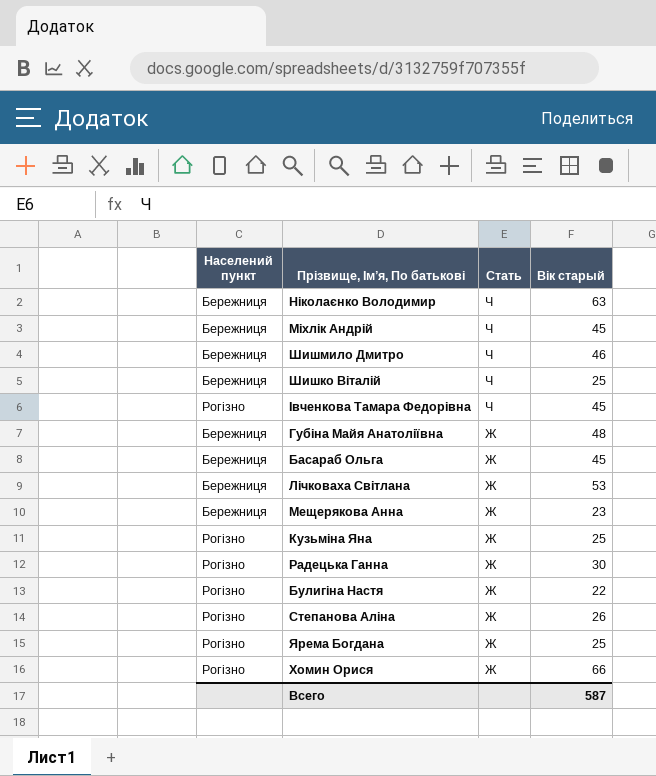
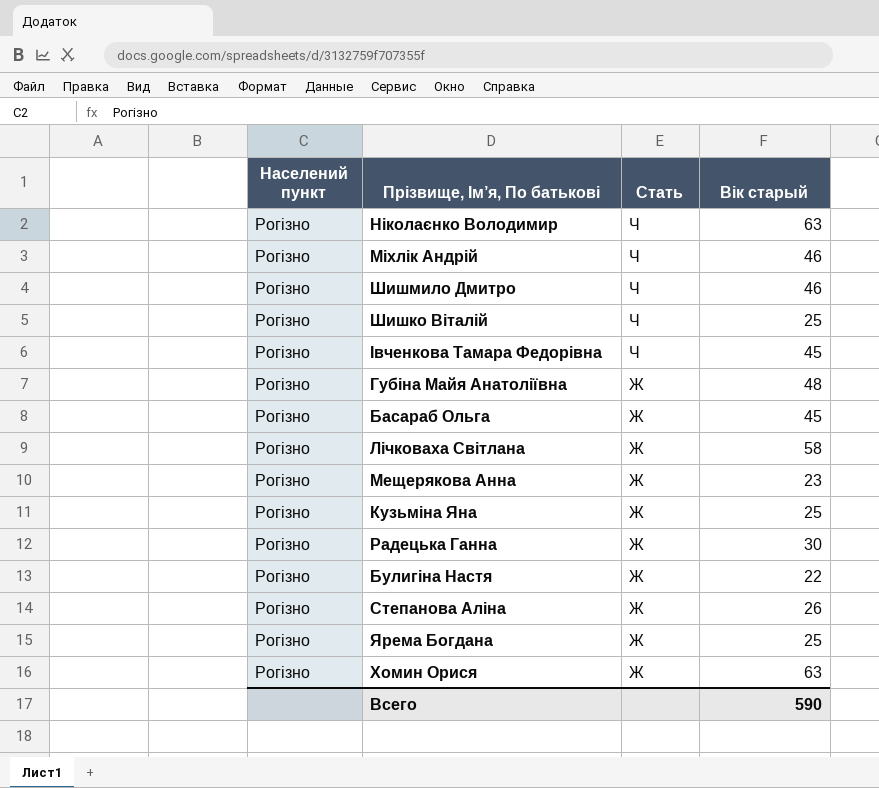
Ніколаєнко Володимир | Населений пункт: Бережниця -> Рогізно
Міхлік Андрій | Населений пункт: Бережниця -> Рогізно
Міхлік Андрій | Вік старый: 45 -> 46
Шишмило Дмитро | Населений пункт: Бережниця -> Рогізно
Шишко Віталій | Населений пункт: Бережниця -> Рогізно
Губіна Майя Анатоліївна | Населений пункт: Бережниця -> Рогізно
Басараб Ольга | Населений пункт: Бережниця -> Рогізно
Лічковаха Світлана | Населений пункт: Бережниця -> Рогізно
Лічковаха Світлана | Вік старый: 53 -> 58
Мещерякова Анна | Населений пункт: Бережниця -> Рогізно
Хомин Орися | Вік старый: 66 -> 63
Всего | Вік старый: 587 -> 590

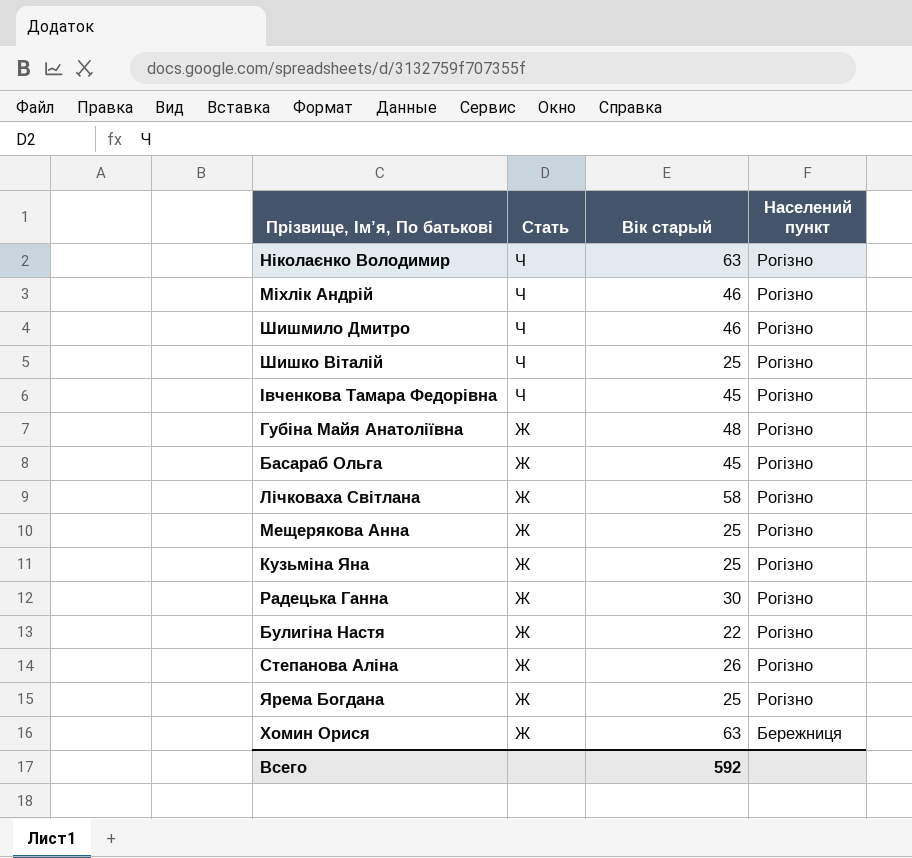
column Населений пункт | position: 1 -> 4
Мещерякова Анна | Вік старый: 23 -> 25
Хомин Орися | Населений пункт: Рогізно -> Бережниця
Всего | Вік старый: 590 -> 592

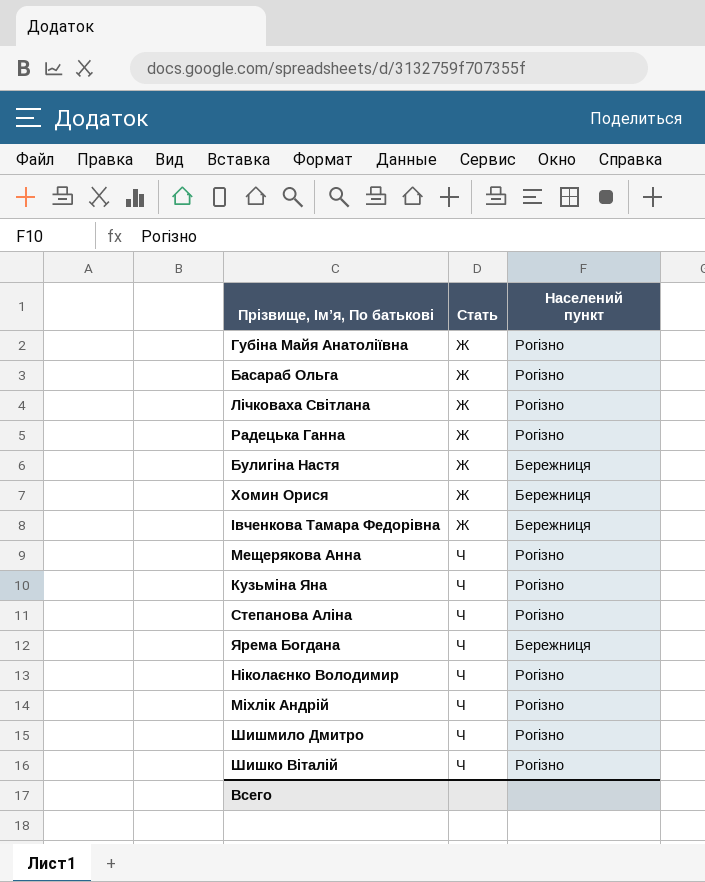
row order: Стать descending -> Стать ascending
column Вік старый | position: 3 -> none
Булигіна Настя | Населений пункт: Рогізно -> Бережниця
Івченкова Тамара Федорівна | Стать: Ч -> Ж
Івченкова Тамара Федорівна | Населений пункт: Рогізно -> Бережниця
Мещерякова Анна | Стать: Ж -> Ч
Кузьміна Яна | Стать: Ж -> Ч
Степанова Аліна | Стать: Ж -> Ч
Ярема Богдана | Стать: Ж -> Ч
Ярема Богдана | Населений пункт: Рогізно -> Бережниця

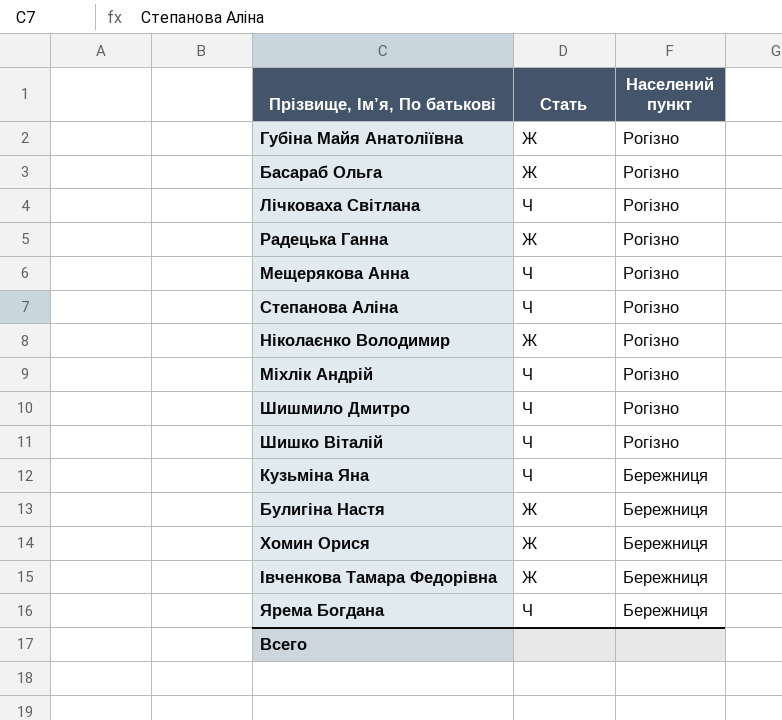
row order: Стать ascending -> Населений пункт descending
Лічковаха Світлана | Стать: Ж -> Ч
Ніколаєнко Володимир | Стать: Ч -> Ж
Кузьміна Яна | Населений пункт: Рогізно -> Бережниця

